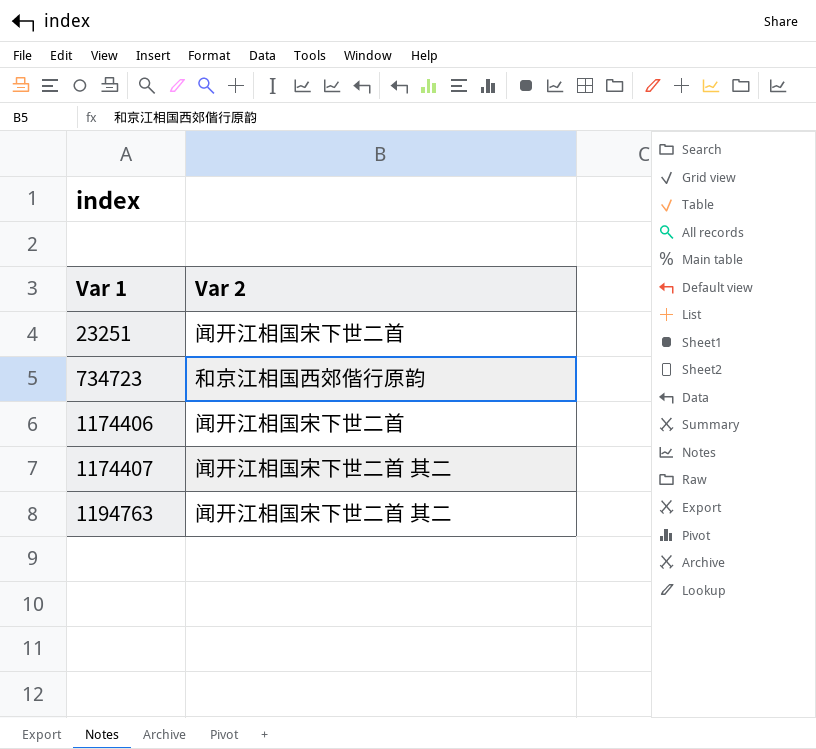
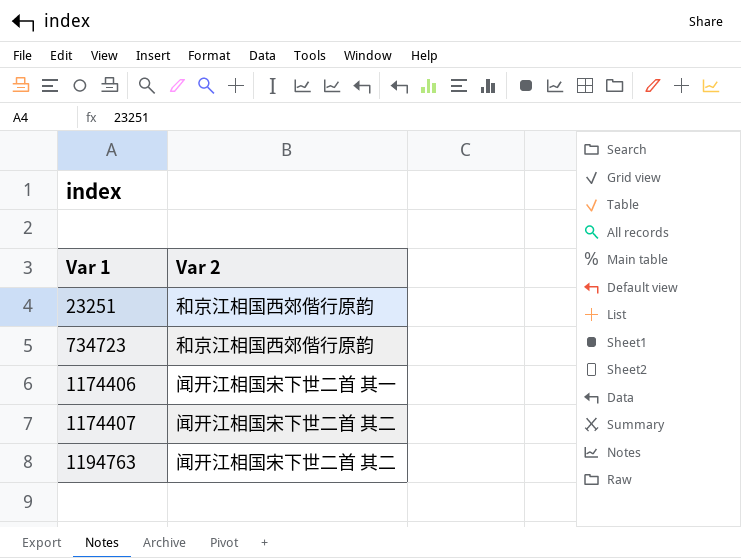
23251 | Var 2: 闻开江相国宋下世二首 -> 和京江相国西郊偕行原韵
1174406 | Var 2: 闻开江相国宋下世二首 -> 闻开江相国宋下世二首 其一

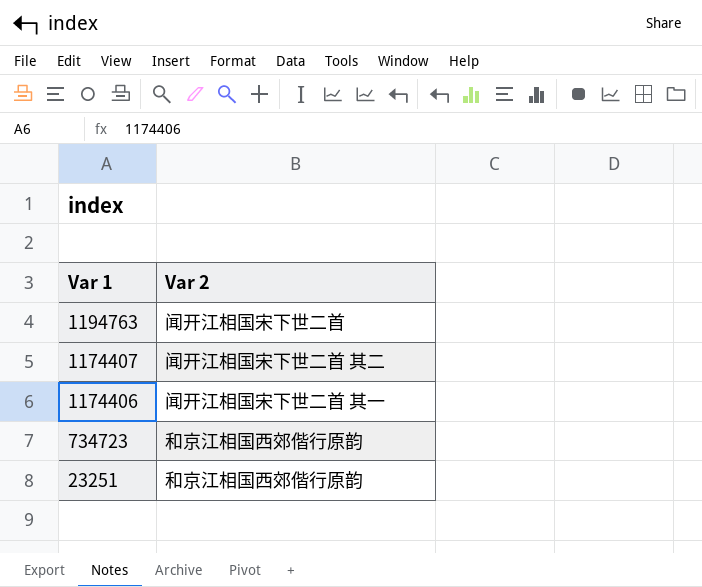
row order: Var 1 ascending -> Var 1 descending
1194763 | Var 2: 闻开江相国宋下世二首 其二 -> 闻开江相国宋下世二首

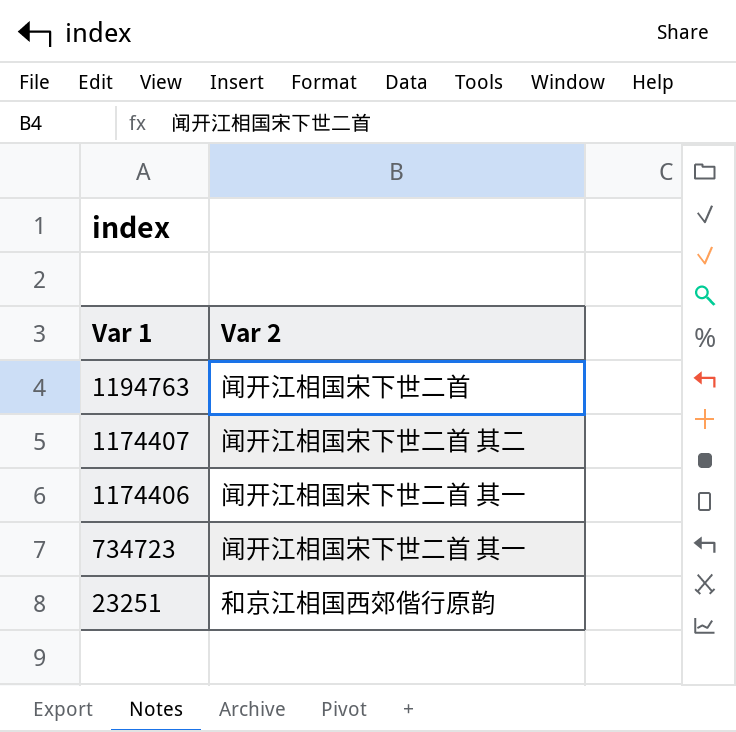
734723 | Var 2: 和京江相国西郊偕行原韵 -> 闻开江相国宋下世二首 其一

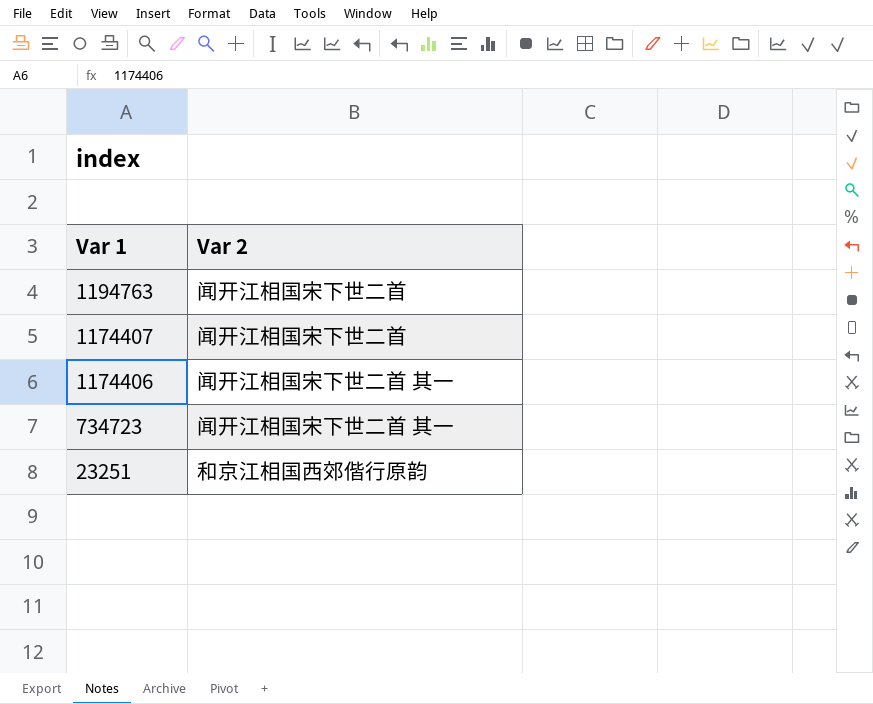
1174407 | Var 2: 闻开江相国宋下世二首 其二 -> 闻开江相国宋下世二首

